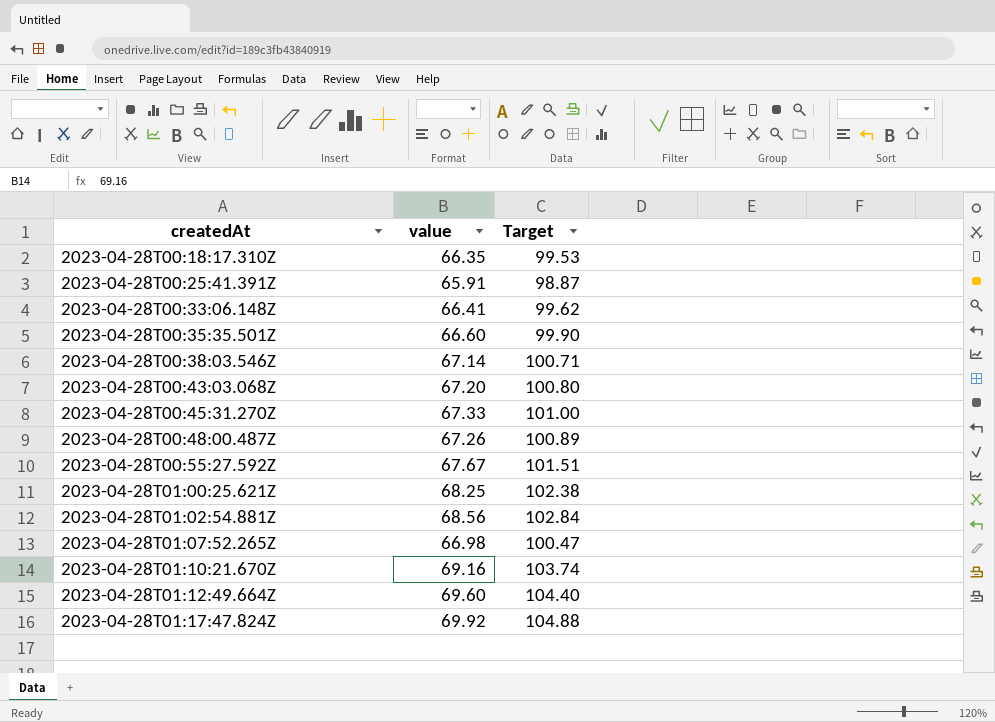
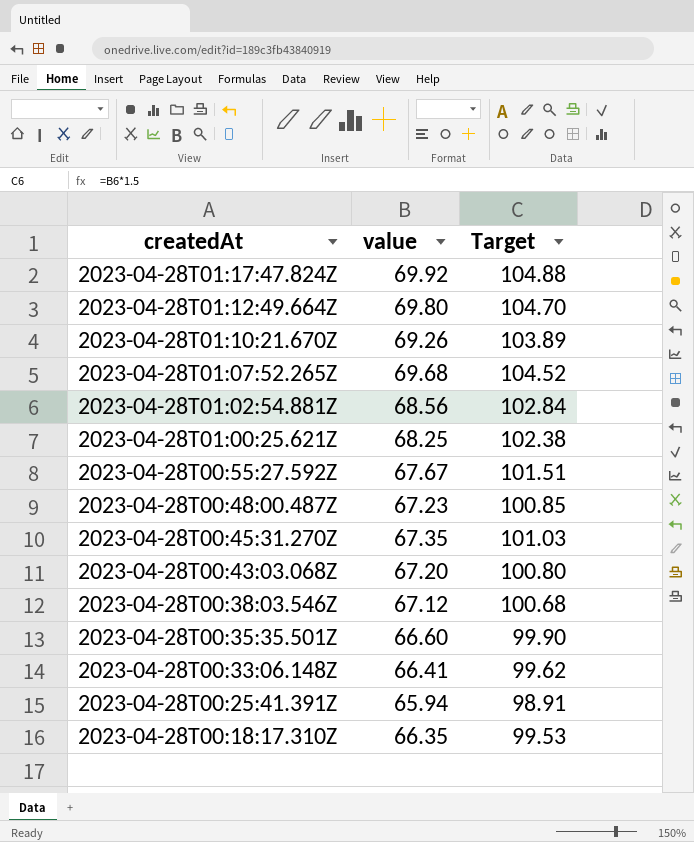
row order: createdAt ascending -> createdAt descending
2023-04-28T01:12:49.664Z | value: 69.60 -> 69.80
2023-04-28T01:12:49.664Z | Target: 104.40 -> 104.70
2023-04-28T01:10:21.670Z | value: 69.16 -> 69.26
2023-04-28T01:10:21.670Z | Target: 103.74 -> 103.89
2023-04-28T01:07:52.265Z | value: 66.98 -> 69.68
2023-04-28T01:07:52.265Z | Target: 100.47 -> 104.52
2023-04-28T00:48:00.487Z | value: 67.26 -> 67.23
2023-04-28T00:48:00.487Z | Target: 100.89 -> 100.85
2023-04-28T00:45:31.270Z | value: 67.33 -> 67.35
2023-04-28T00:45:31.270Z | Target: 101.00 -> 101.03
2023-04-28T00:38:03.546Z | value: 67.14 -> 67.12
2023-04-28T00:38:03.546Z | Target: 100.71 -> 100.68
2023-04-28T00:25:41.391Z | value: 65.91 -> 65.94
2023-04-28T00:25:41.391Z | Target: 98.87 -> 98.91

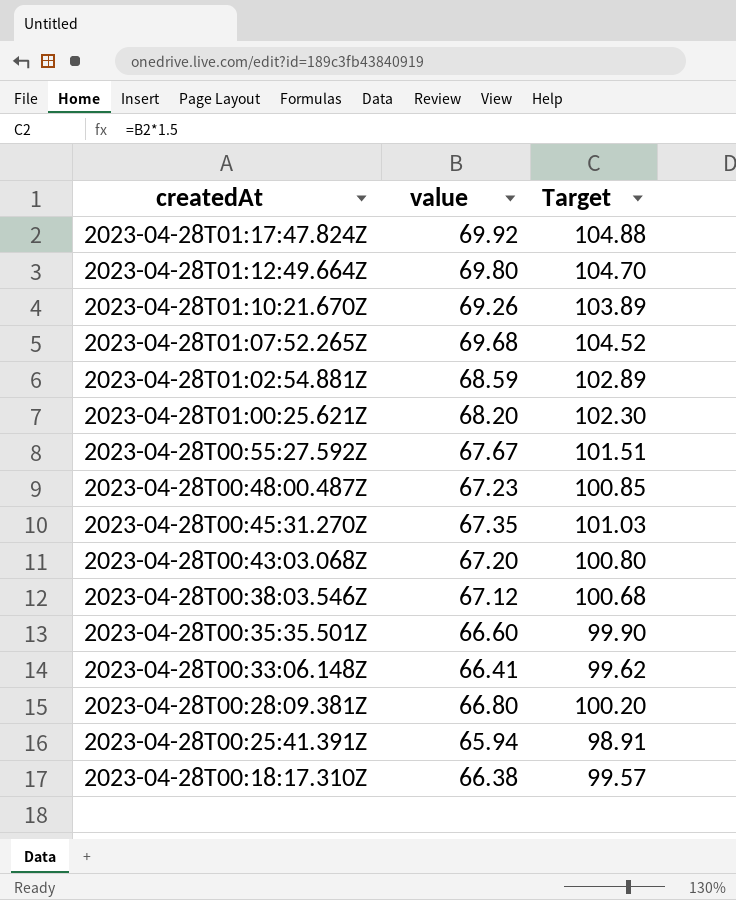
2023-04-28T01:02:54.881Z | value: 68.56 -> 68.59
2023-04-28T01:02:54.881Z | Target: 102.84 -> 102.89
2023-04-28T01:00:25.621Z | value: 68.25 -> 68.20
2023-04-28T01:00:25.621Z | Target: 102.38 -> 102.30
row 2023-04-28T00:28:09.381Z: none -> 66.80 | 100.20
2023-04-28T00:18:17.310Z | value: 66.35 -> 66.38
2023-04-28T00:18:17.310Z | Target: 99.53 -> 99.57

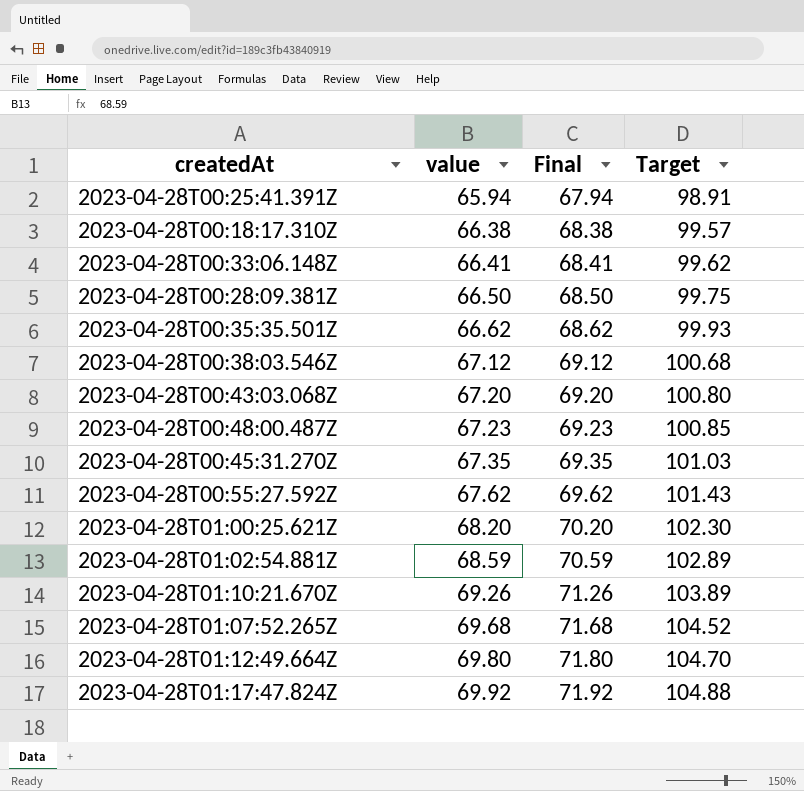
row order: createdAt descending -> value ascending
column Final | formula: none -> [value] + 2
2023-04-28T00:28:09.381Z | value: 66.80 -> 66.50
2023-04-28T00:28:09.381Z | Target: 100.20 -> 99.75
2023-04-28T00:35:35.501Z | value: 66.60 -> 66.62
2023-04-28T00:35:35.501Z | Target: 99.90 -> 99.93
2023-04-28T00:55:27.592Z | value: 67.67 -> 67.62
2023-04-28T00:55:27.592Z | Target: 101.51 -> 101.43

